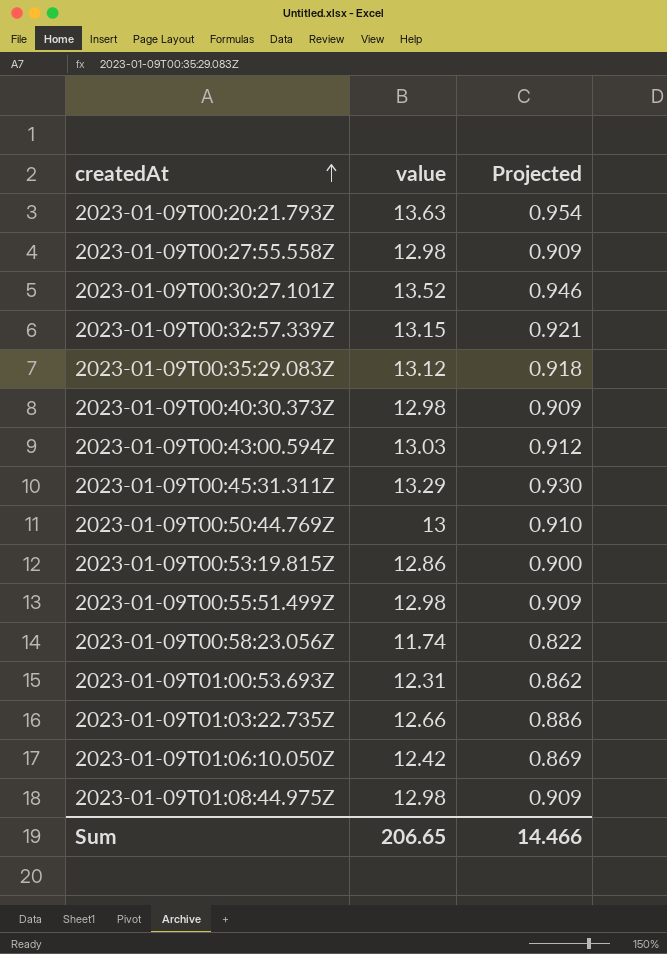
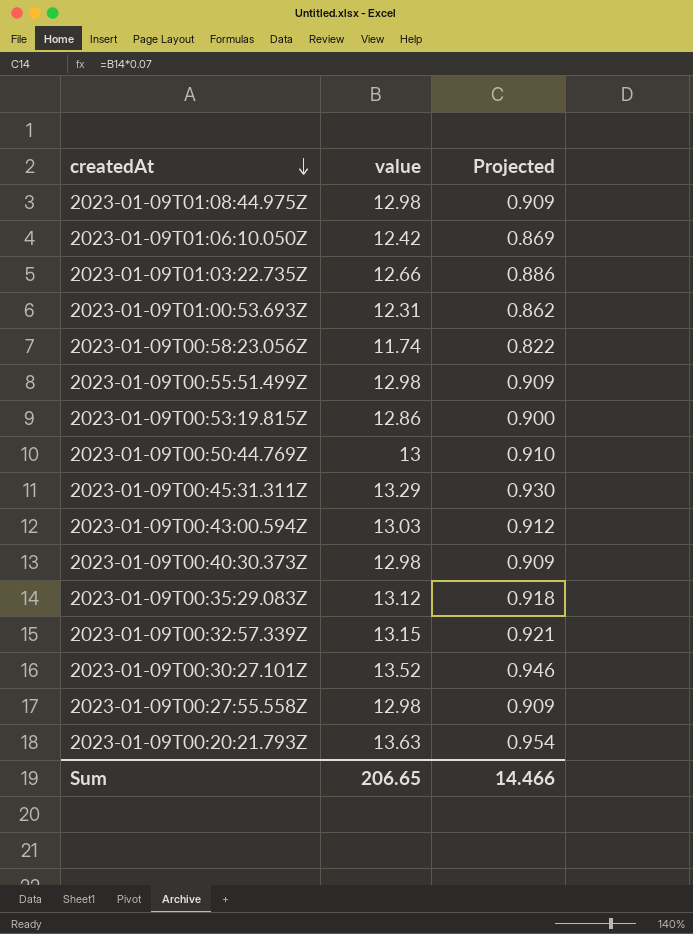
row order: createdAt ascending -> createdAt descending

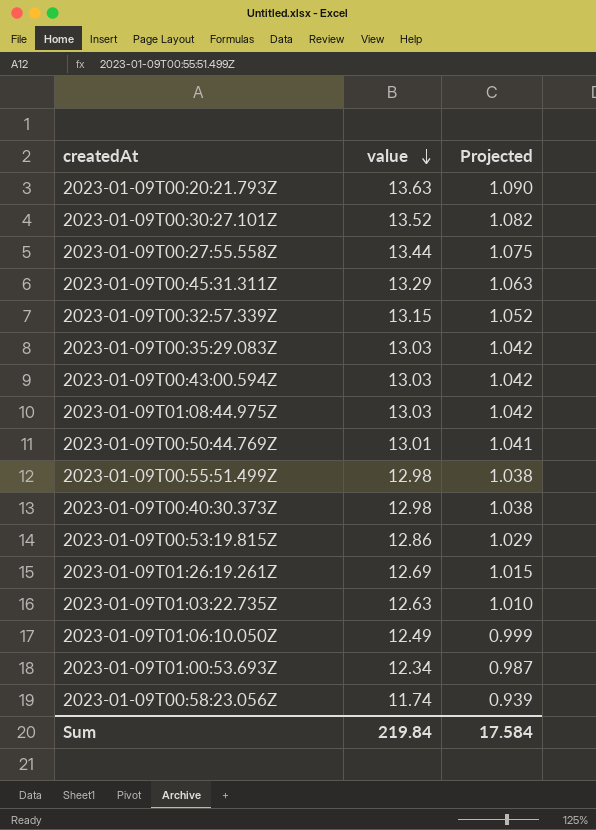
row order: createdAt descending -> value descending
column Projected | formula: [value] * 0.07 -> [value] * 0.08
2023-01-09T00:27:55.558Z | value: 12.98 -> 13.44
2023-01-09T00:35:29.083Z | value: 13.12 -> 13.03
2023-01-09T01:08:44.975Z | value: 12.98 -> 13.03
2023-01-09T00:50:44.769Z | value: 13 -> 13.01
row 2023-01-09T01:26:19.261Z: none -> 12.69 | 1.015
2023-01-09T01:03:22.735Z | value: 12.66 -> 12.63
2023-01-09T01:06:10.050Z | value: 12.42 -> 12.49
2023-01-09T01:00:53.693Z | value: 12.31 -> 12.34
Sum | value: 206.65 -> 219.84
Sum | Projected: 14.466 -> 17.584

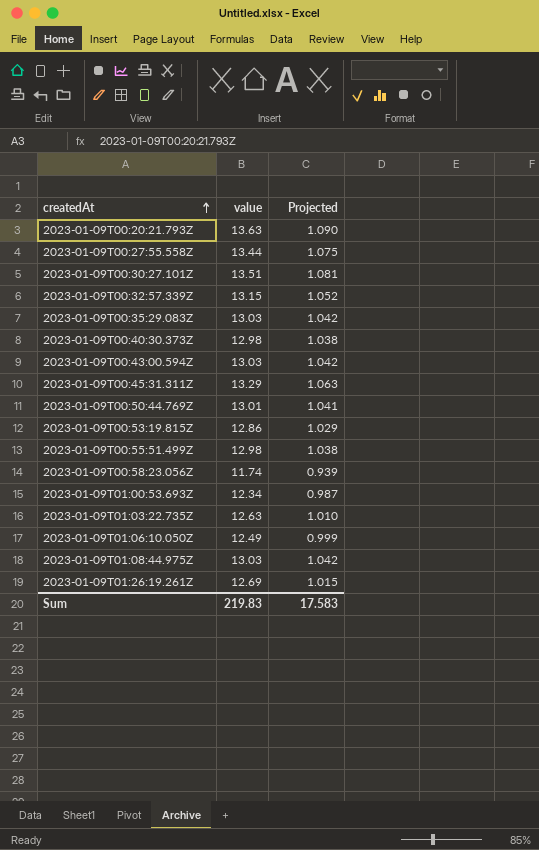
row order: value descending -> createdAt ascending
2023-01-09T00:30:27.101Z | value: 13.52 -> 13.51
2023-01-09T00:30:27.101Z | Projected: 1.082 -> 1.081
Sum | value: 219.84 -> 219.83
Sum | Projected: 17.584 -> 17.583

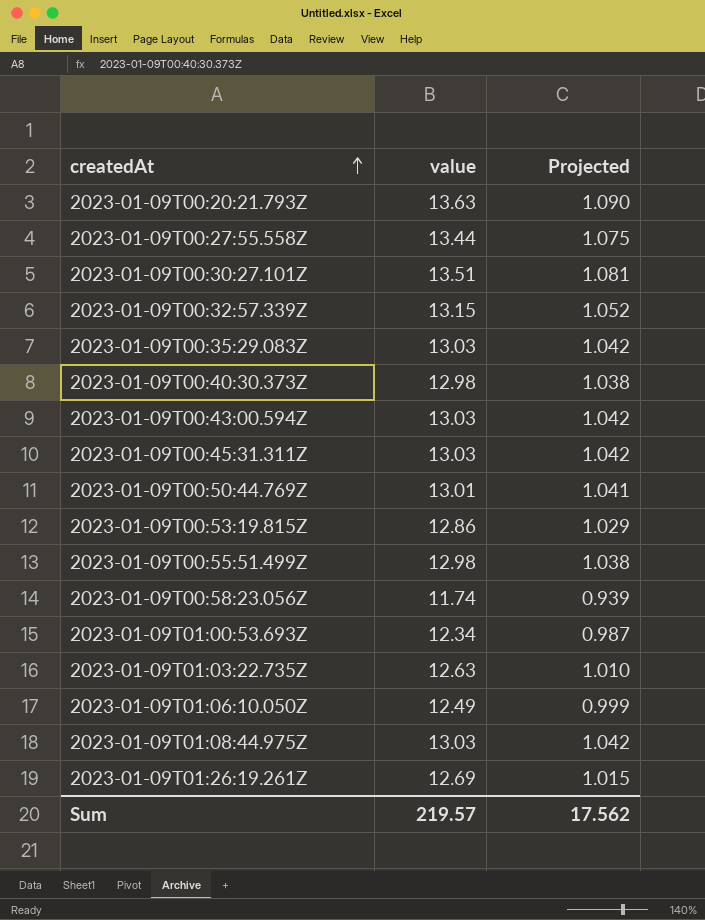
2023-01-09T00:45:31.311Z | value: 13.29 -> 13.03
2023-01-09T00:45:31.311Z | Projected: 1.063 -> 1.042
Sum | value: 219.83 -> 219.57
Sum | Projected: 17.583 -> 17.562

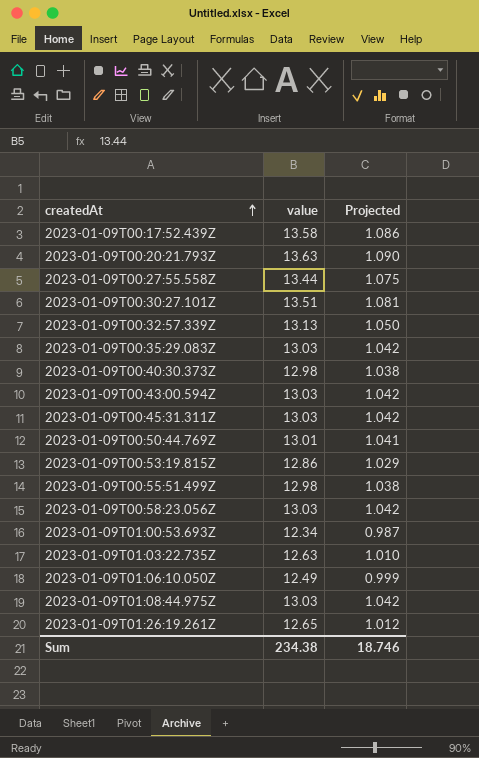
row 2023-01-09T00:17:52.439Z: none -> 13.58 | 1.086
2023-01-09T00:32:57.339Z | value: 13.15 -> 13.13
2023-01-09T00:32:57.339Z | Projected: 1.052 -> 1.050
2023-01-09T00:58:23.056Z | value: 11.74 -> 13.03
2023-01-09T00:58:23.056Z | Projected: 0.939 -> 1.042
2023-01-09T01:26:19.261Z | value: 12.69 -> 12.65
2023-01-09T01:26:19.261Z | Projected: 1.015 -> 1.012
Sum | value: 219.57 -> 234.38
Sum | Projected: 17.562 -> 18.746

